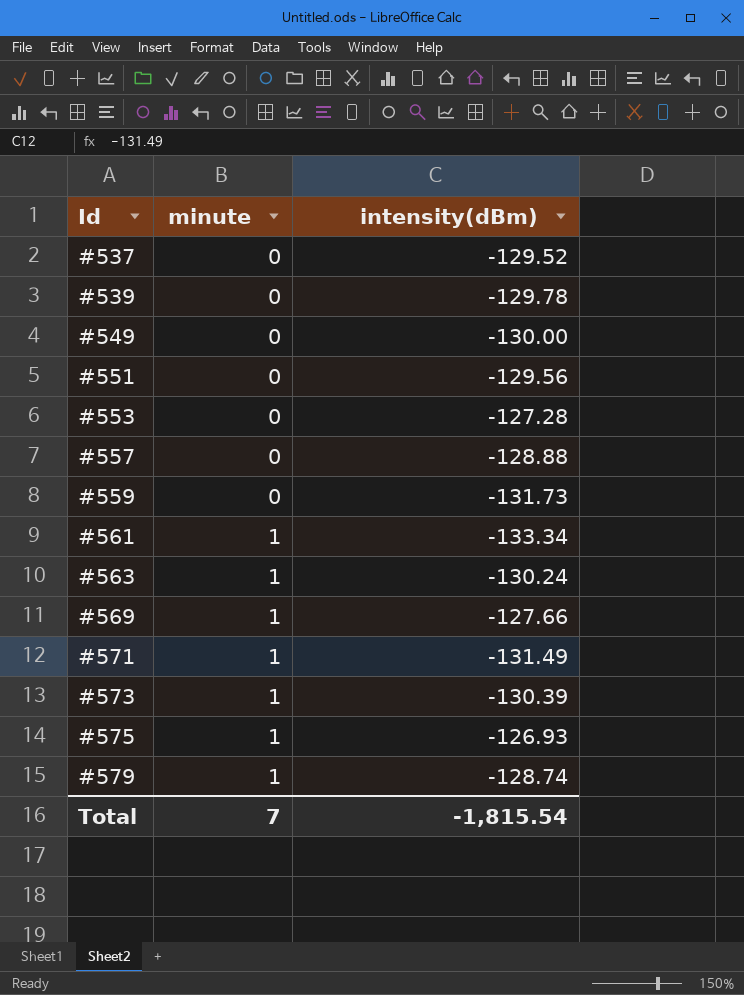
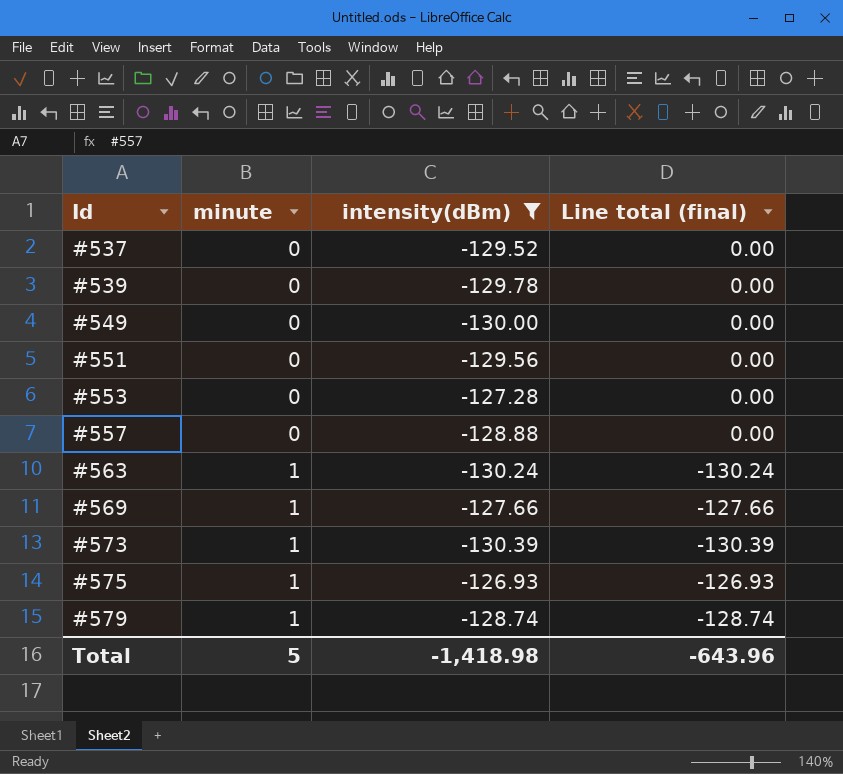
filter: none -> intensity(dBm) >= -130.39
column Line total (final) | formula: none -> [minute] * [intensity(dBm)]
Total | minute: 7 -> 5
Total | intensity(dBm): -1,815.54 -> -1,418.98

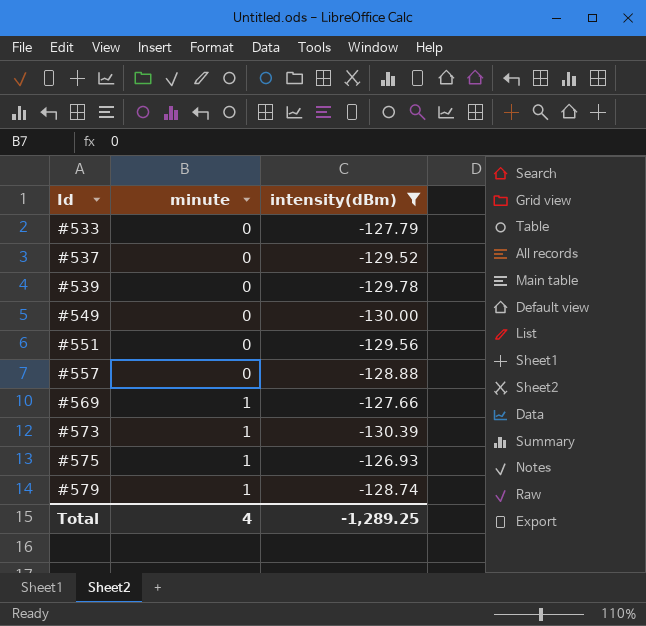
column Line total (final) | formula: [minute] * [intensity(dBm)] -> none
row #553: 0 | -127.28 | 0.00 -> none
row #563: 1 | -130.24 | -130.24 -> none
row #533: none -> 0 | -127.79
Total | minute: 5 -> 4
Total | intensity(dBm): -1,418.98 -> -1,289.25

